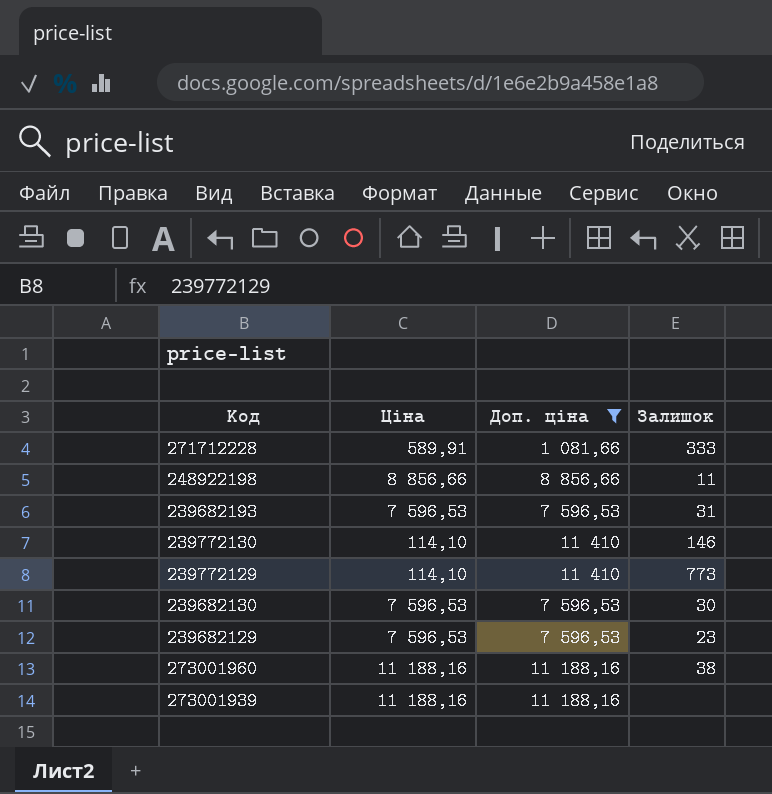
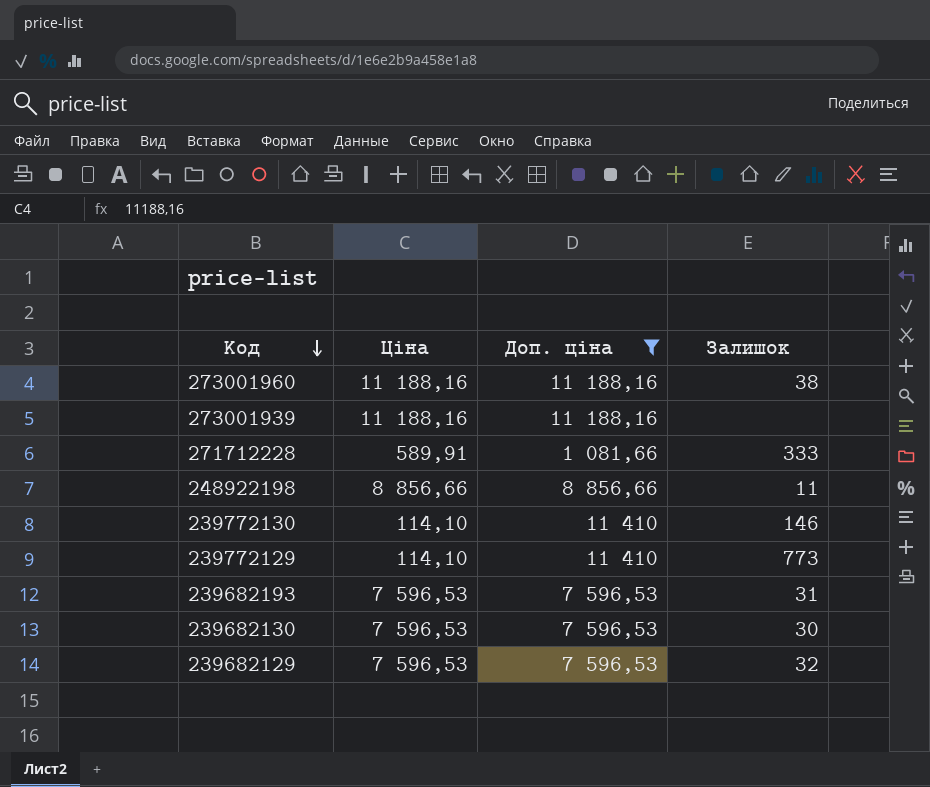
row order: none -> Код descending
239682129 | Залишок: 23 -> 32

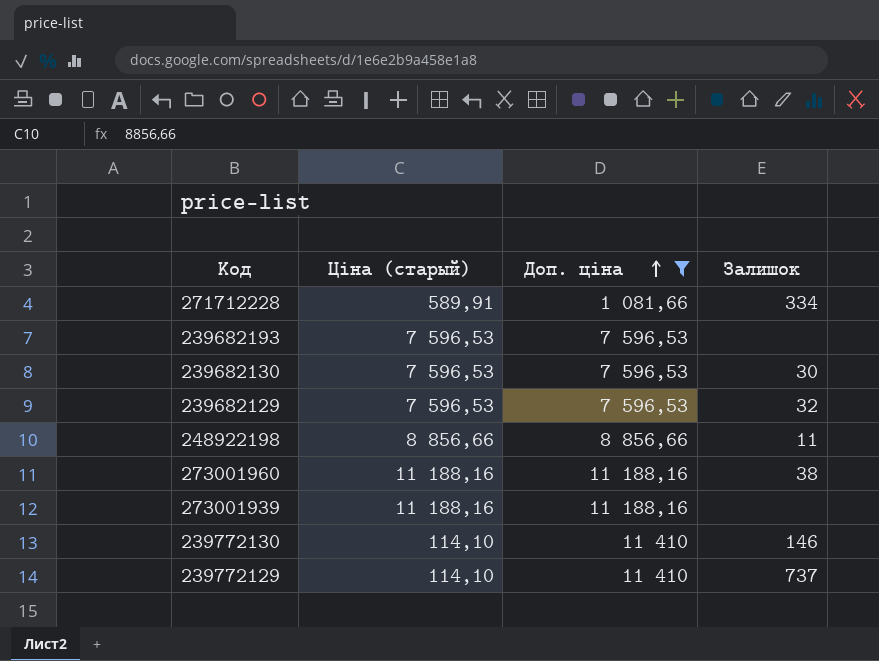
row order: Код descending -> Доп. ціна ascending
column name: Ціна -> Ціна (старый)
271712228 | Залишок: 333 -> 334
239682193 | Залишок: 31 -> none
239772129 | Залишок: 773 -> 737

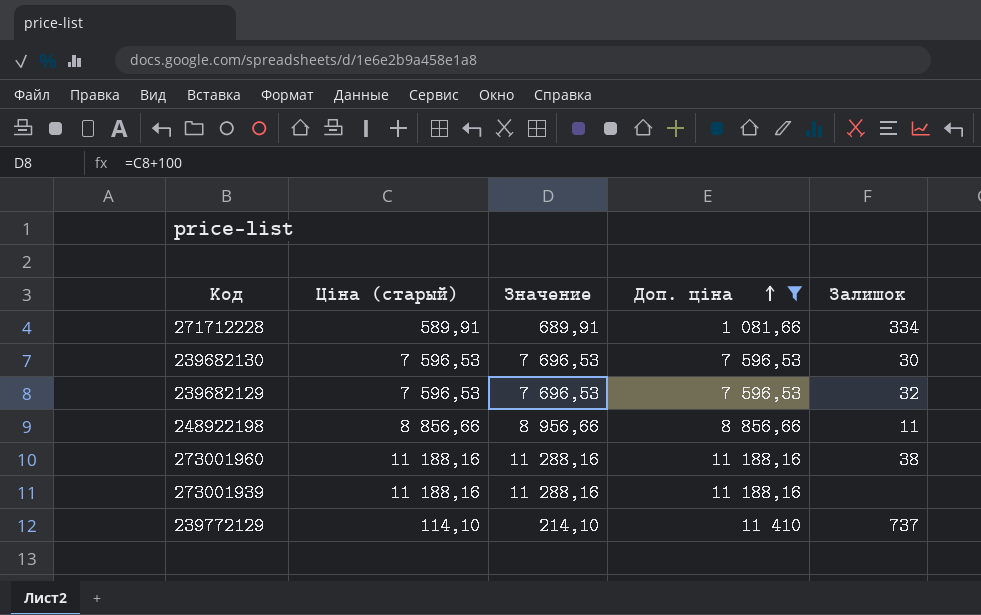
column Значение | formula: none -> [Ціна (старый)] + 100
row 239682193: 7 596,53 | 7 596,53 | none -> none
row 239772130: 114,10 | 11 410 | 146 -> none

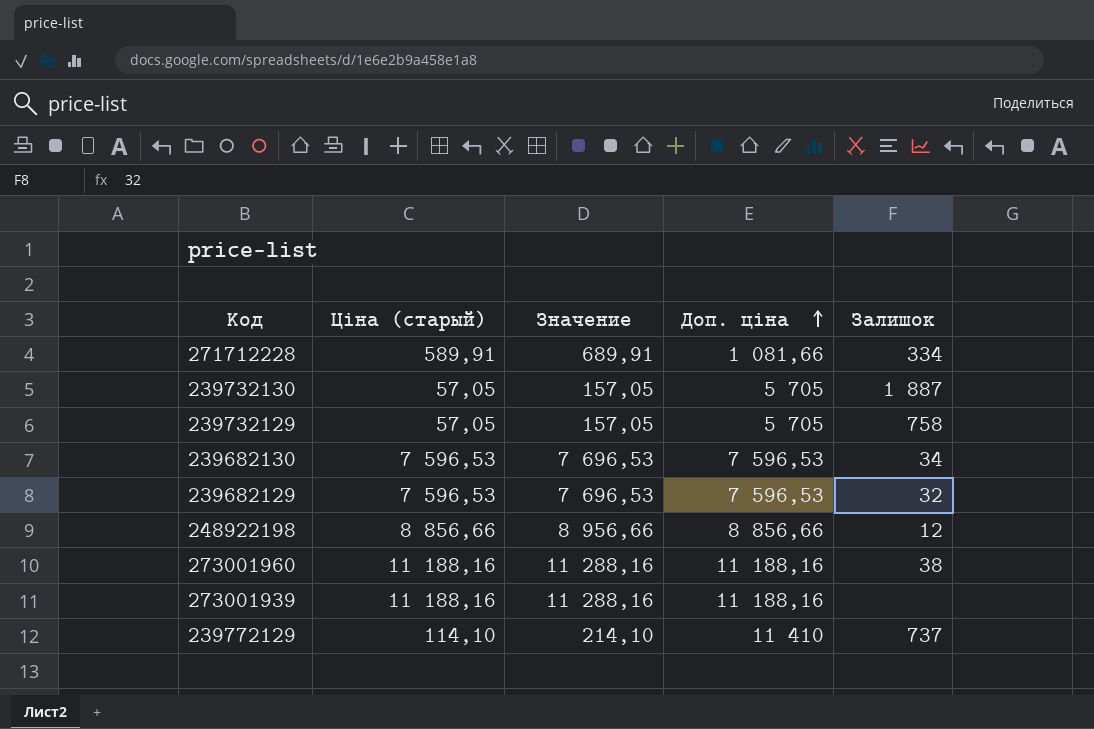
filter: Доп. ціна != 5 705 -> none
239682130 | Залишок: 30 -> 34
248922198 | Залишок: 11 -> 12

